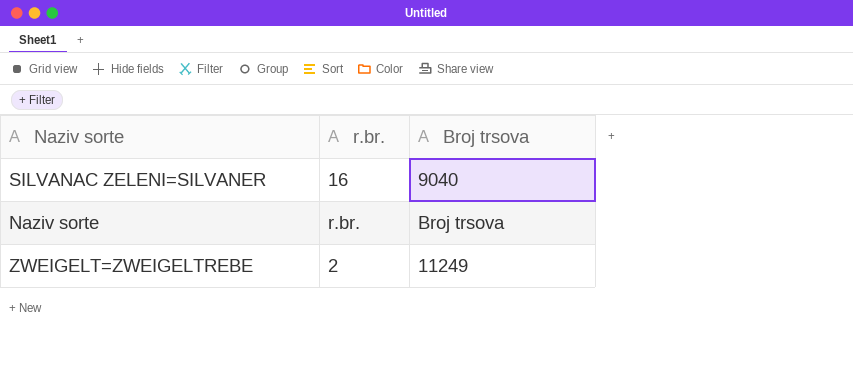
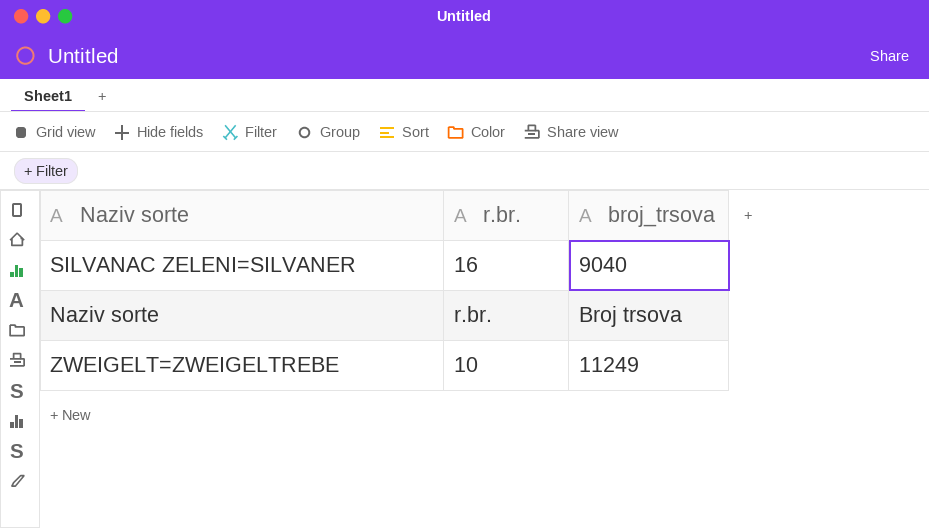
column name: Broj trsova -> broj_trsova
ZWEIGELT=ZWEIGELTREBE | r.br.: 2 -> 10

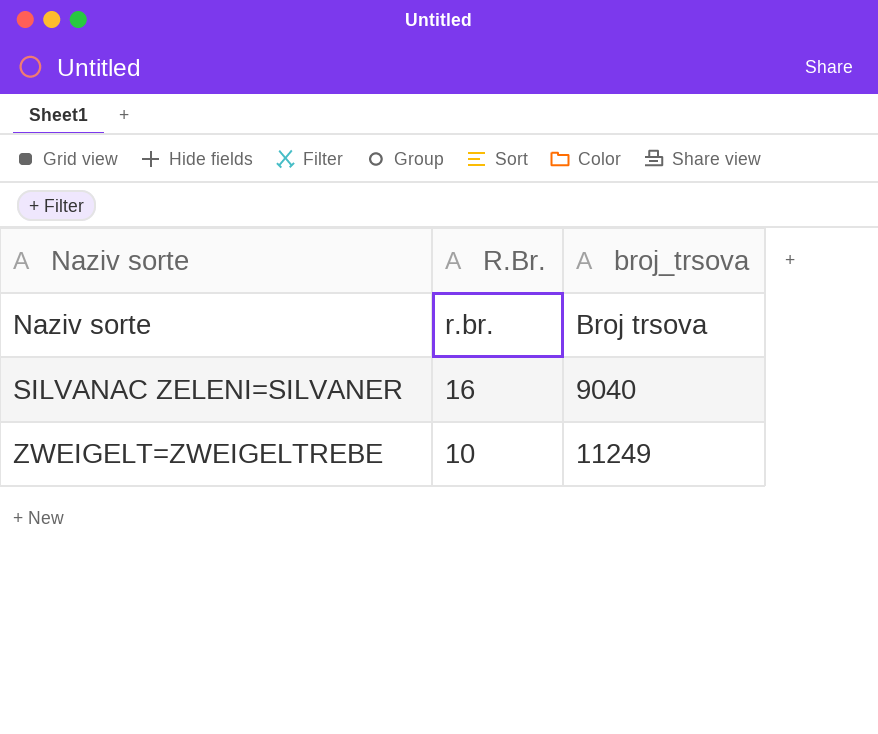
row order: none -> Naziv sorte ascending
column name: r.br. -> R.Br.

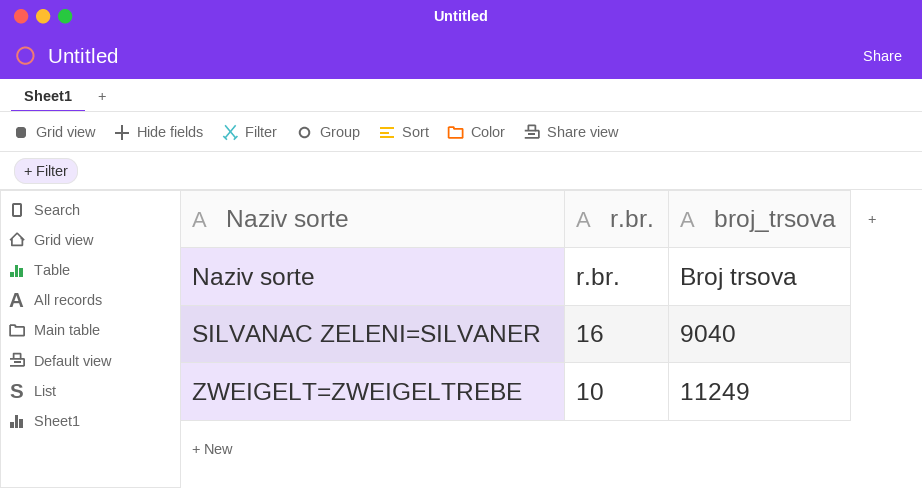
column name: R.Br. -> r.br.

